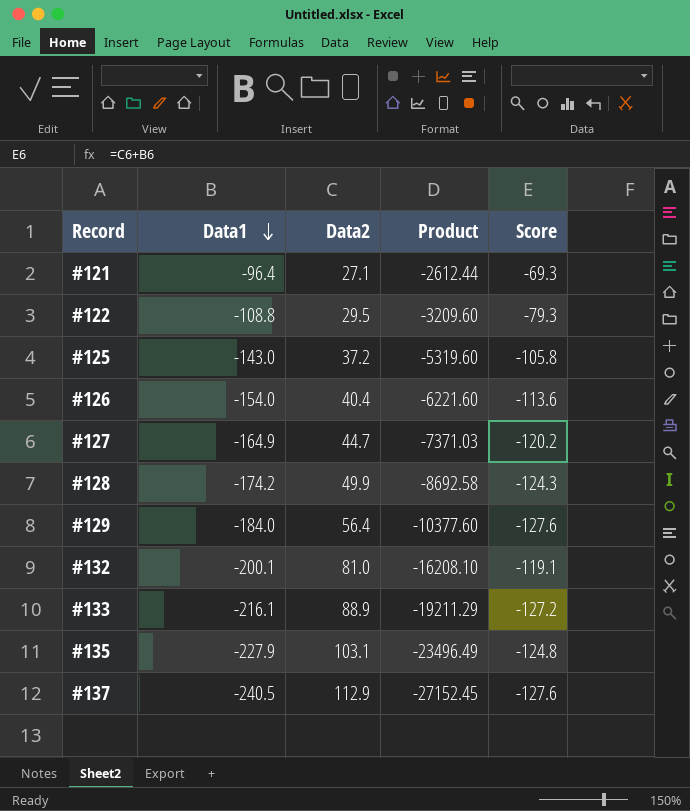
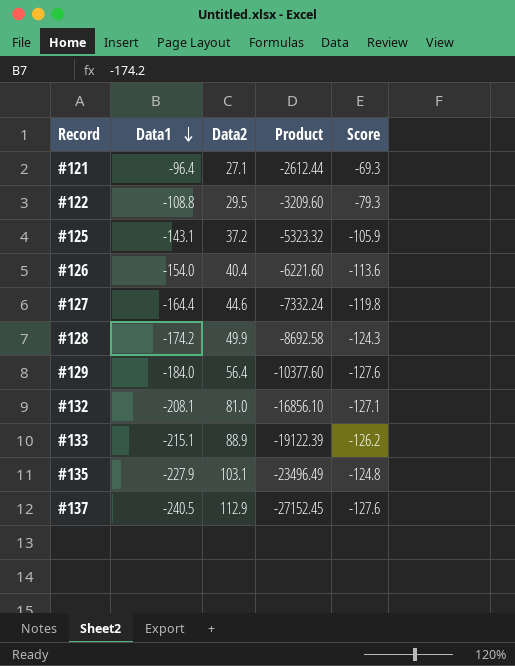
#125 | Data1: -143.0 -> -143.1
#125 | Product: -5319.60 -> -5323.32
#125 | Score: -105.8 -> -105.9
#127 | Data1: -164.9 -> -164.4
#127 | Data2: 44.7 -> 44.6
#127 | Product: -7371.03 -> -7332.24
#127 | Score: -120.2 -> -119.8
#132 | Data1: -200.1 -> -208.1
#132 | Product: -16208.10 -> -16856.10
#132 | Score: -119.1 -> -127.1
#133 | Data1: -216.1 -> -215.1
#133 | Product: -19211.29 -> -19122.39
#133 | Score: -127.2 -> -126.2

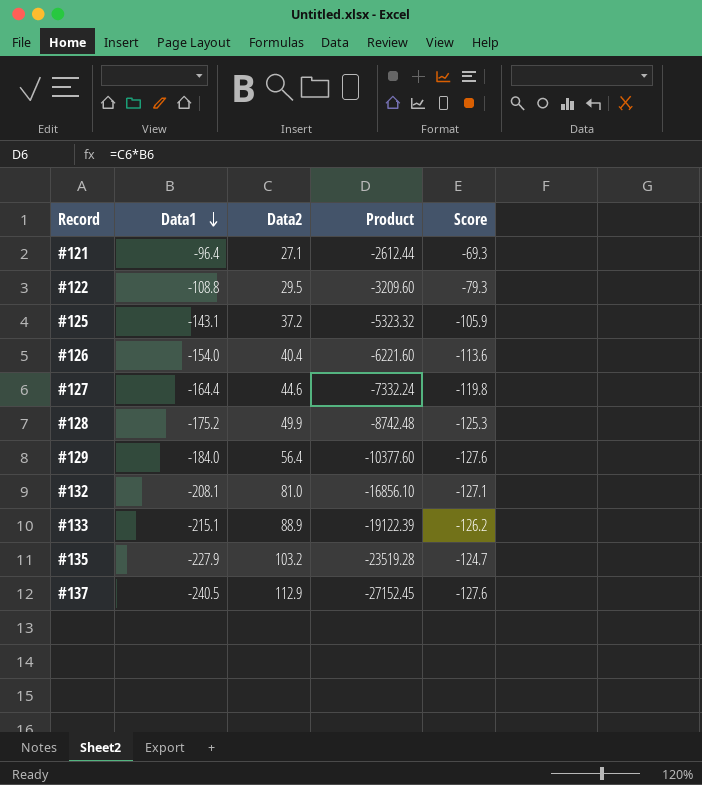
#128 | Data1: -174.2 -> -175.2
#128 | Product: -8692.58 -> -8742.48
#128 | Score: -124.3 -> -125.3
#135 | Data2: 103.1 -> 103.2
#135 | Product: -23496.49 -> -23519.28
#135 | Score: -124.8 -> -124.7

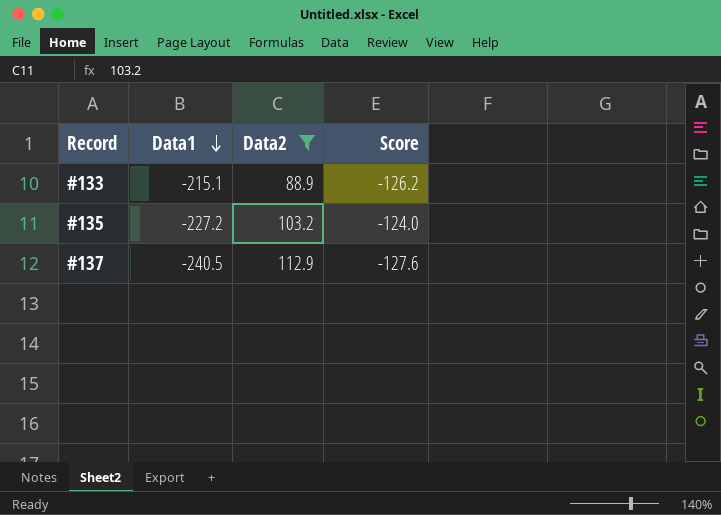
filter: none -> Data2 >= 88.9
column Product | formula: [Data1] * [Data2] -> none
#135 | Data1: -227.9 -> -227.2
#135 | Score: -124.7 -> -124.0

